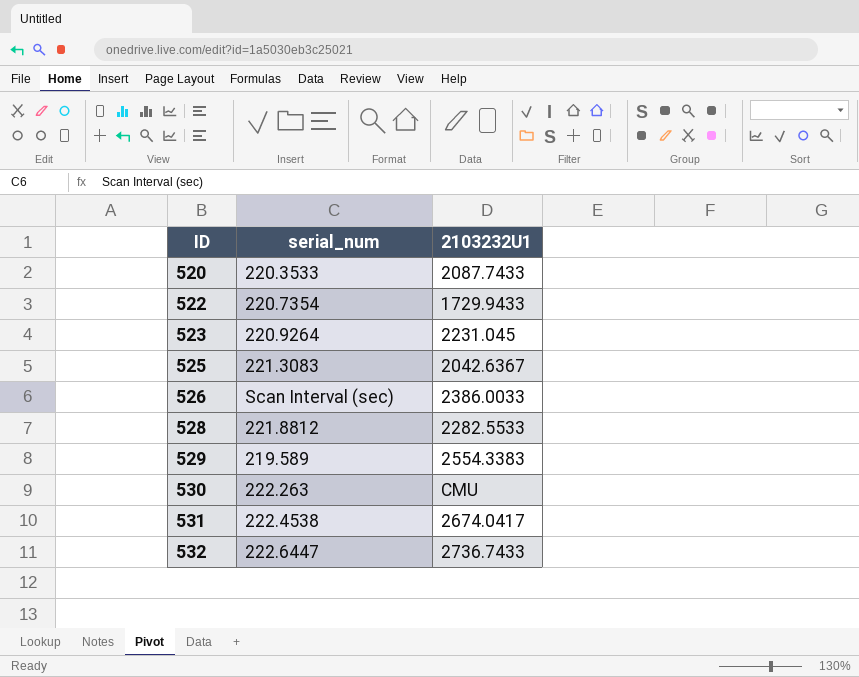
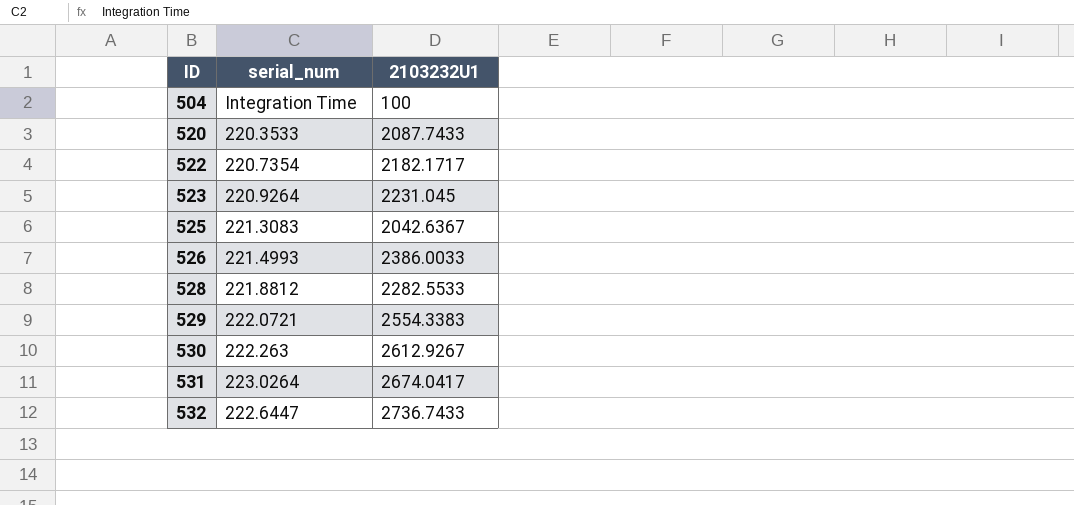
row 504: none -> Integration Time | 100
522 | 2103232U1: 1729.9433 -> 2182.1717
526 | serial_num: Scan Interval (sec) -> 221.4993
529 | serial_num: 219.589 -> 222.0721
530 | 2103232U1: CMU -> 2612.9267
531 | serial_num: 222.4538 -> 223.0264

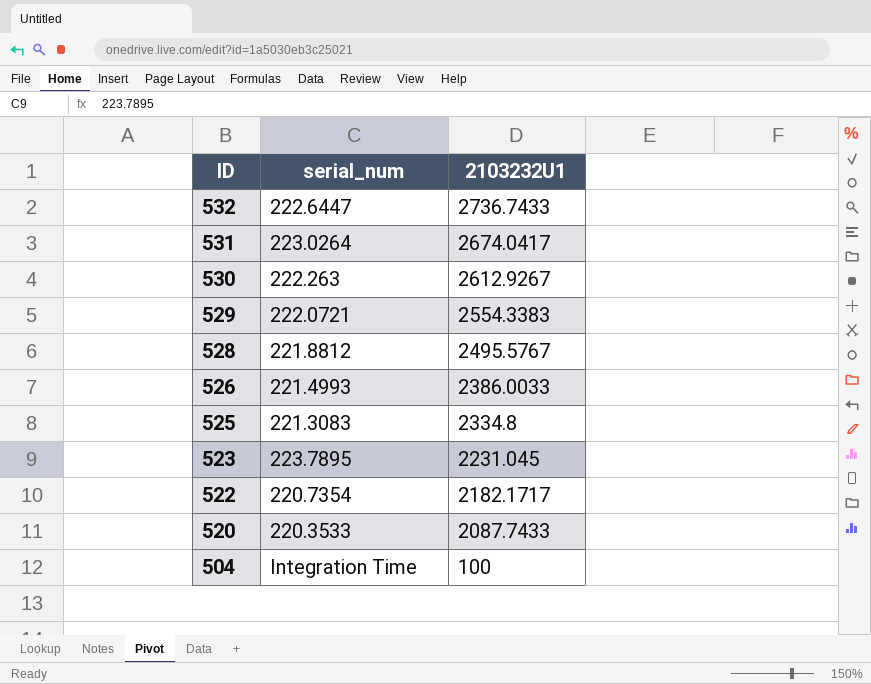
row order: ID ascending -> ID descending
528 | 2103232U1: 2282.5533 -> 2495.5767
525 | 2103232U1: 2042.6367 -> 2334.8
523 | serial_num: 220.9264 -> 223.7895

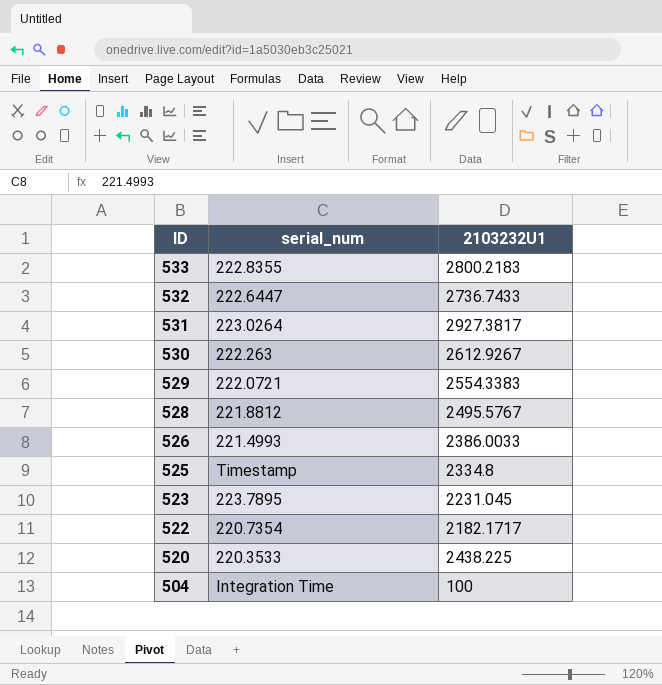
row 533: none -> 222.8355 | 2800.2183
531 | 2103232U1: 2674.0417 -> 2927.3817
525 | serial_num: 221.3083 -> Timestamp
520 | 2103232U1: 2087.7433 -> 2438.225

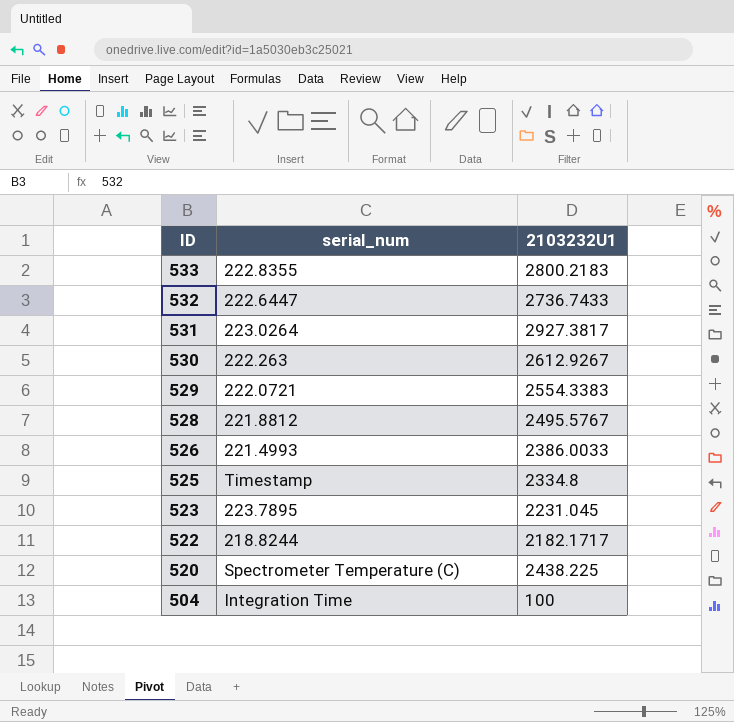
522 | serial_num: 220.7354 -> 218.8244
520 | serial_num: 220.3533 -> Spectrometer Temperature (C)

